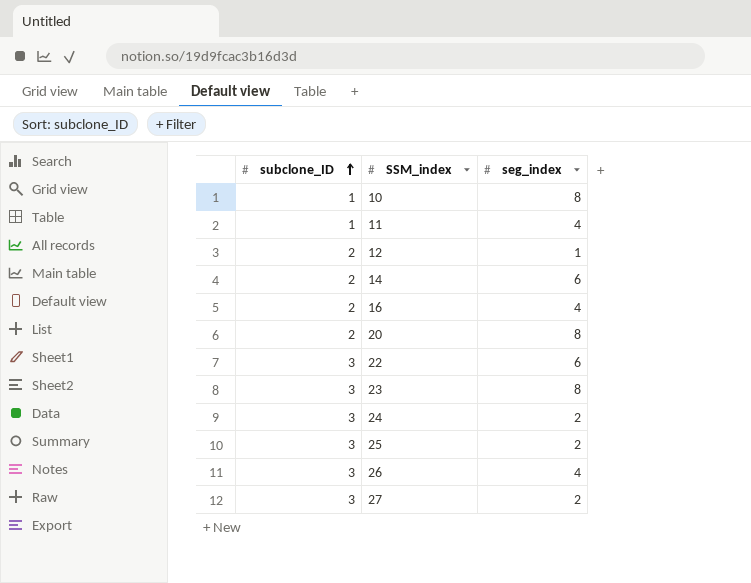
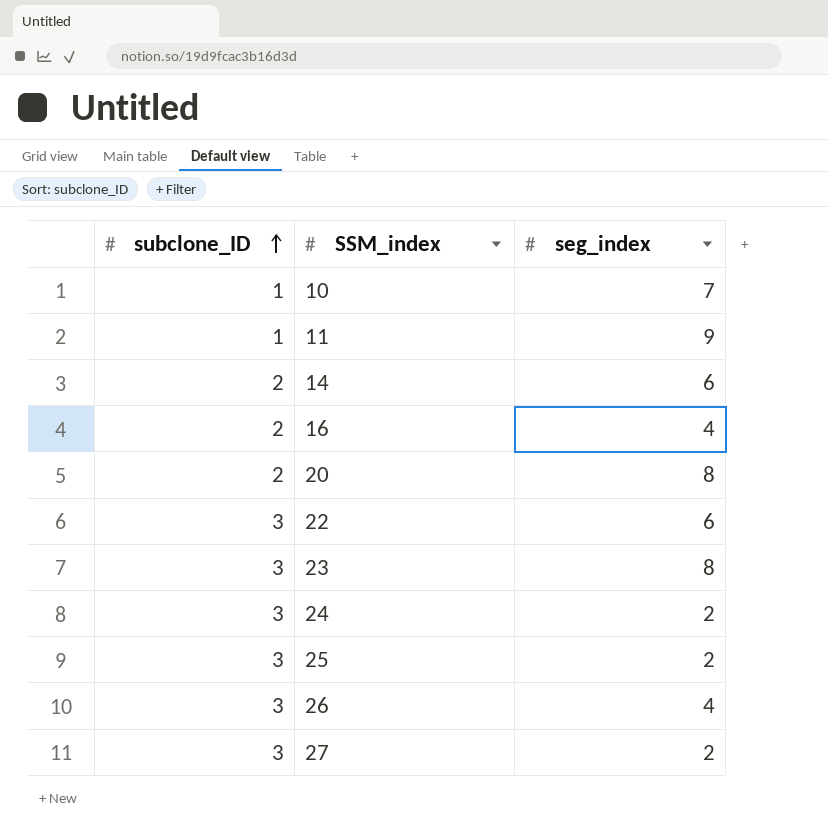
row 12: 2 | 1 -> none
10 | seg_index: 8 -> 7
11 | seg_index: 4 -> 9

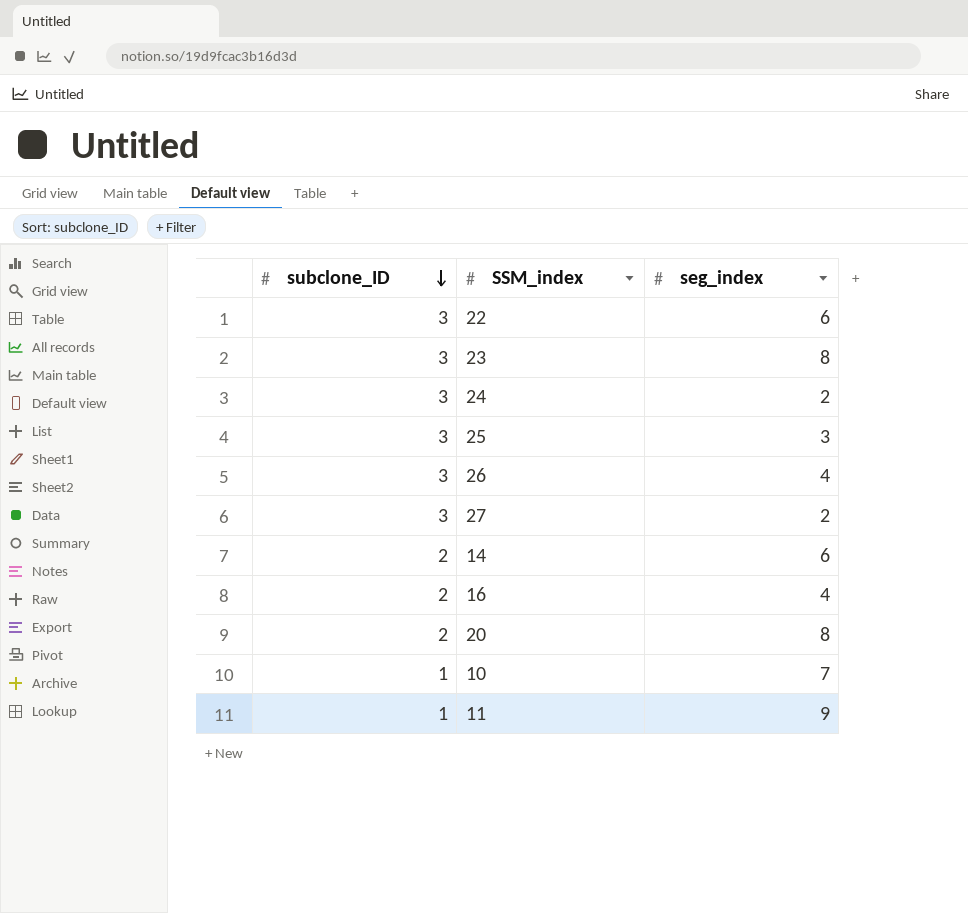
row order: subclone_ID ascending -> subclone_ID descending
25 | seg_index: 2 -> 3

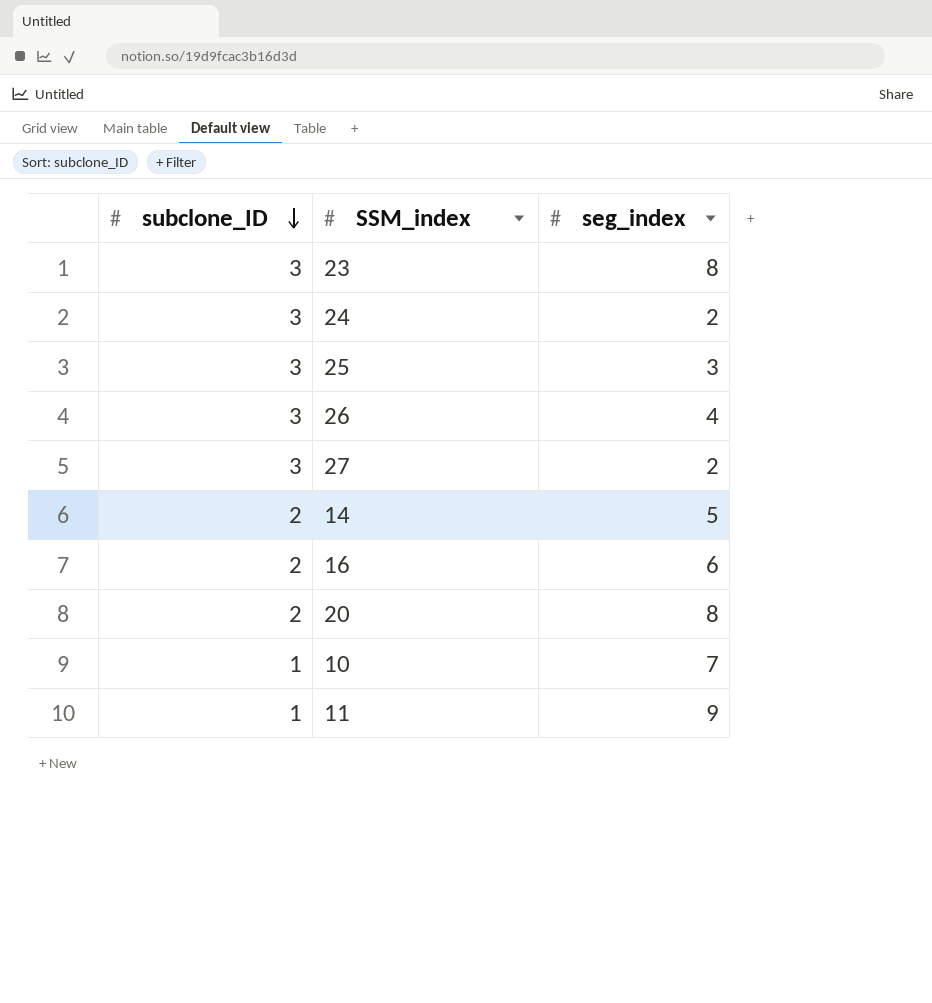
row 22: 3 | 6 -> none
14 | seg_index: 6 -> 5
16 | seg_index: 4 -> 6

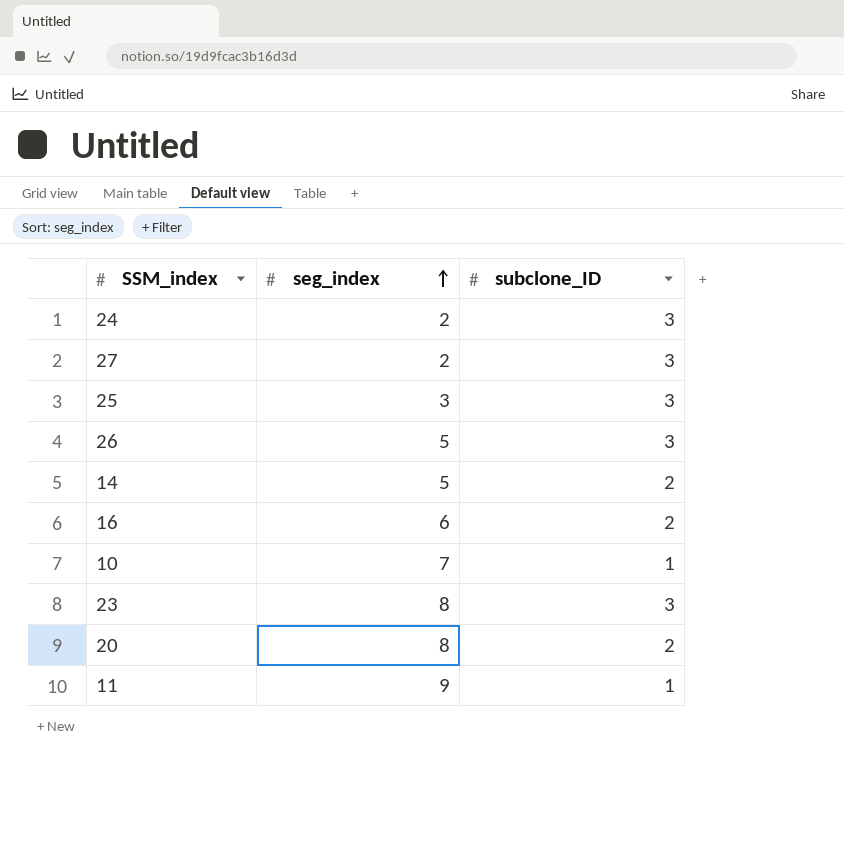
row order: subclone_ID descending -> seg_index ascending
column subclone_ID | position: 1 -> 3
26 | seg_index: 4 -> 5

